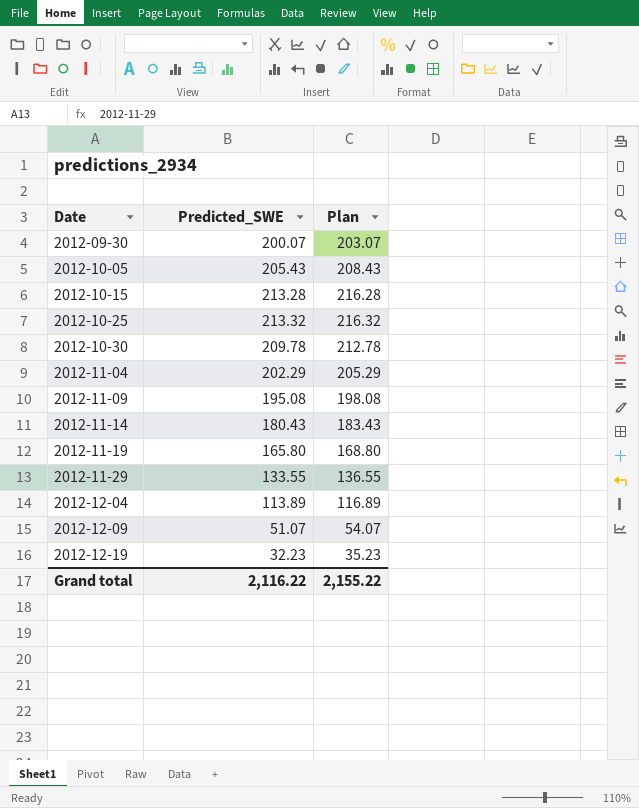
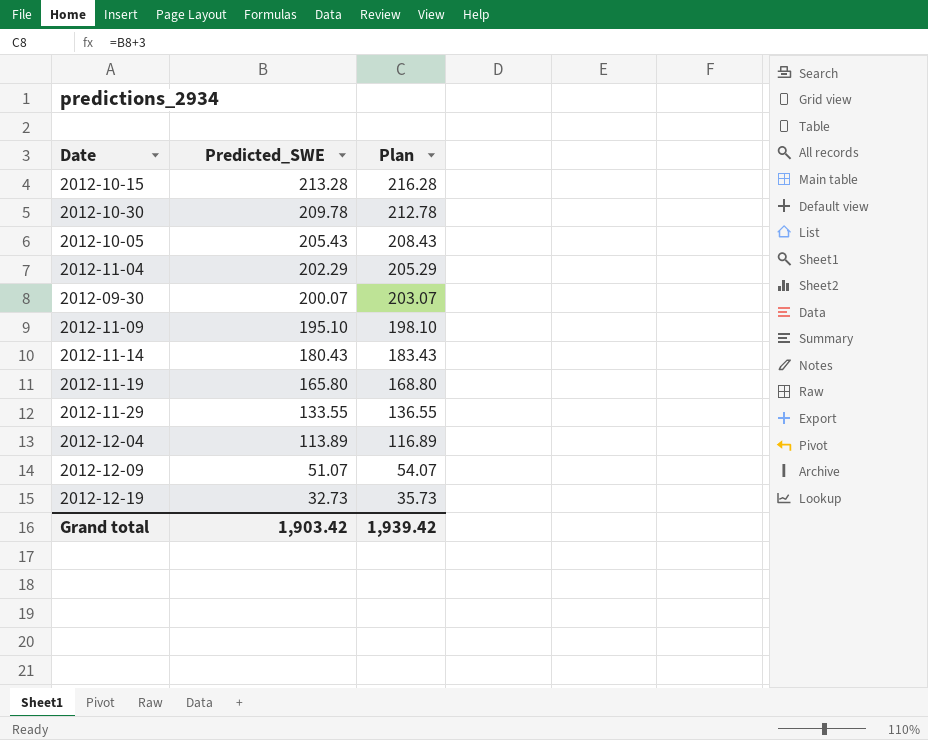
row order: Date ascending -> Predicted_SWE descending
row 2012-10-25: 213.32 | 216.32 -> none
2012-11-09 | Predicted_SWE: 195.08 -> 195.10
2012-11-09 | Plan: 198.08 -> 198.10
2012-12-19 | Predicted_SWE: 32.23 -> 32.73
2012-12-19 | Plan: 35.23 -> 35.73
Grand total | Predicted_SWE: 2,116.22 -> 1,903.42
Grand total | Plan: 2,155.22 -> 1,939.42

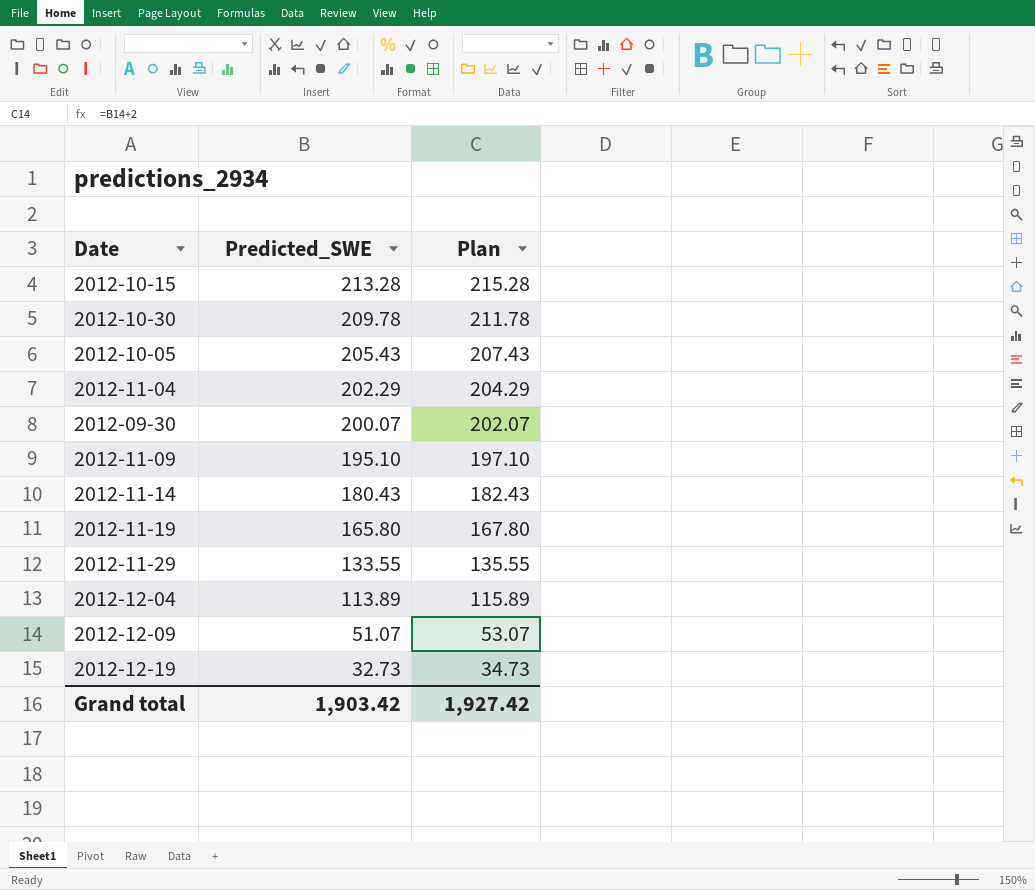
column Plan | formula: [Predicted_SWE] + 3 -> [Predicted_SWE] + 2
Grand total | Plan: 1,939.42 -> 1,927.42

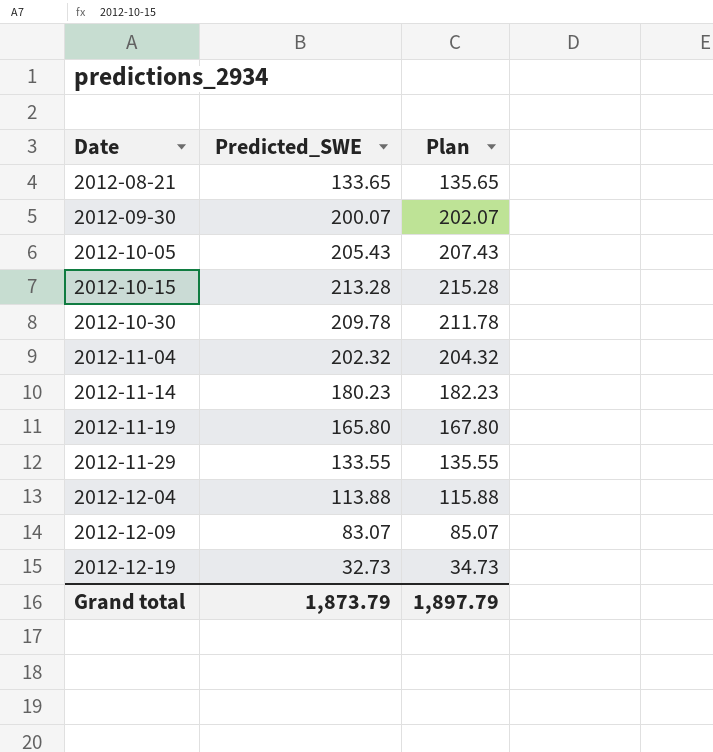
row order: Predicted_SWE descending -> Date ascending
row 2012-11-09: 195.10 | 197.10 -> none
row 2012-08-21: none -> 133.65 | 135.65
2012-11-04 | Predicted_SWE: 202.29 -> 202.32
2012-11-04 | Plan: 204.29 -> 204.32
2012-11-14 | Predicted_SWE: 180.43 -> 180.23
2012-11-14 | Plan: 182.43 -> 182.23
2012-12-04 | Predicted_SWE: 113.89 -> 113.88
2012-12-04 | Plan: 115.89 -> 115.88
2012-12-09 | Predicted_SWE: 51.07 -> 83.07
2012-12-09 | Plan: 53.07 -> 85.07
Grand total | Predicted_SWE: 1,903.42 -> 1,873.79
Grand total | Plan: 1,927.42 -> 1,897.79

